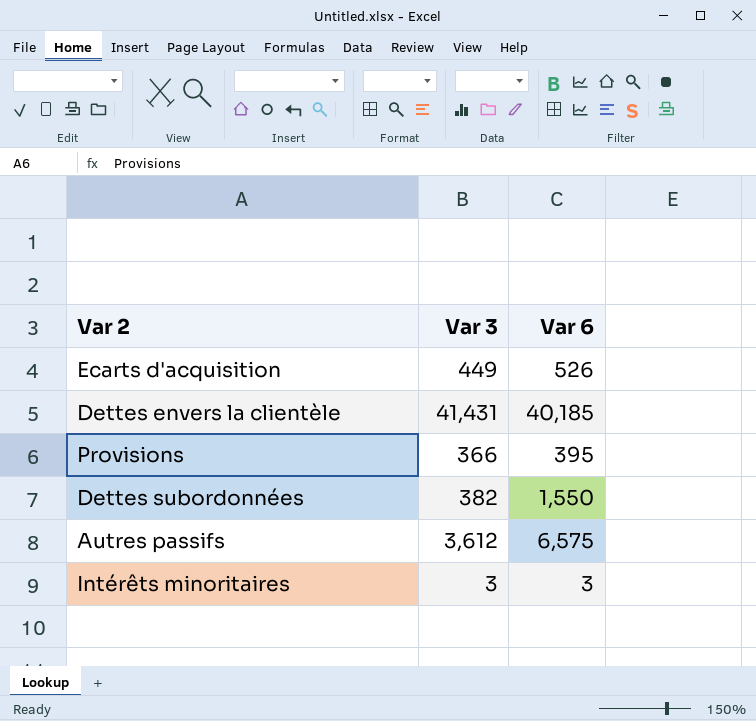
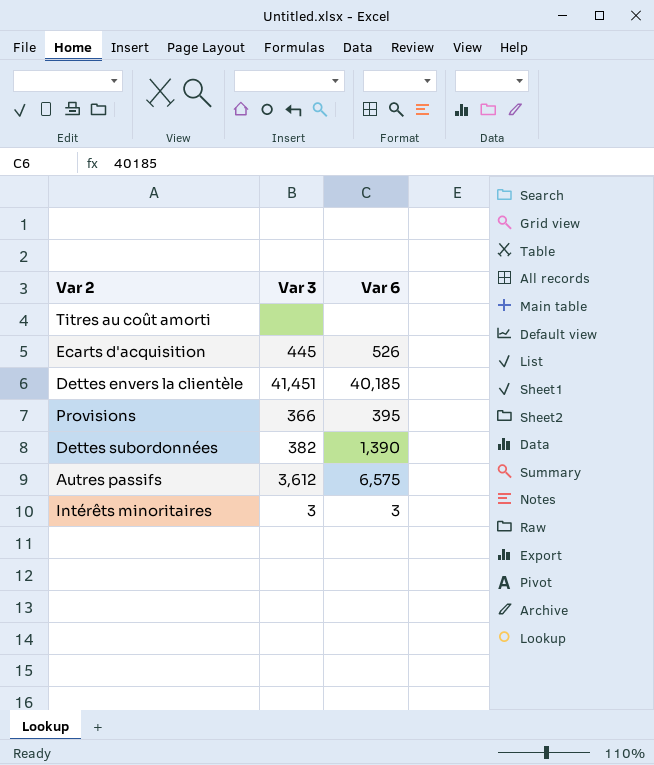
row Titres au coût amorti: none -> none | none
Ecarts d'acquisition | Var 3: 449 -> 445
Dettes envers la clientèle | Var 3: 41,431 -> 41,451
Dettes subordonnées | Var 6: 1,550 -> 1,390

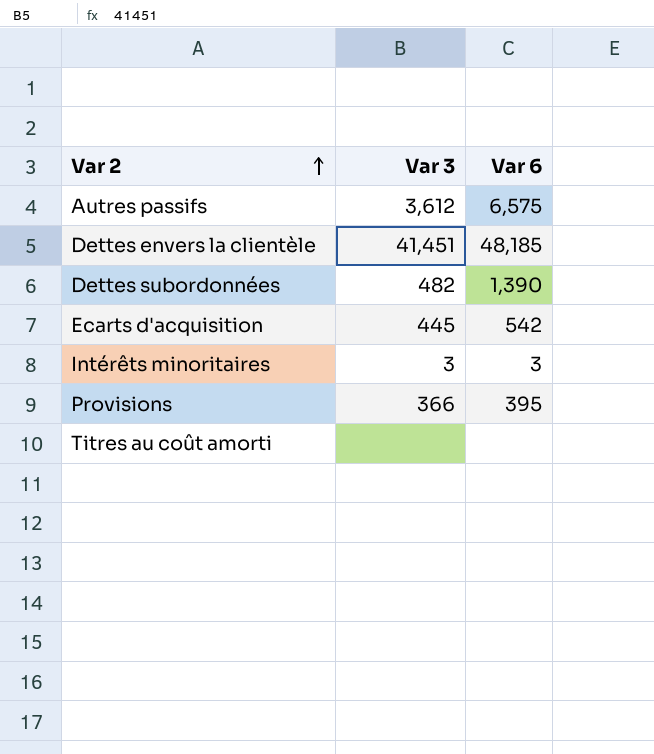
row order: none -> Var 2 ascending
Dettes envers la clientèle | Var 6: 40,185 -> 48,185
Dettes subordonnées | Var 3: 382 -> 482
Ecarts d'acquisition | Var 6: 526 -> 542

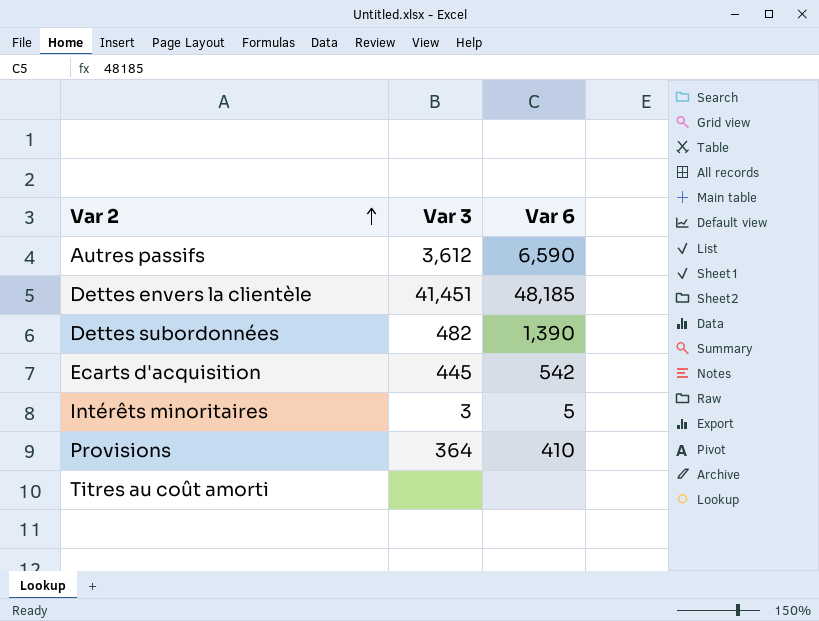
Autres passifs | Var 6: 6,575 -> 6,590
Intérêts minoritaires | Var 6: 3 -> 5
Provisions | Var 3: 366 -> 364
Provisions | Var 6: 395 -> 410

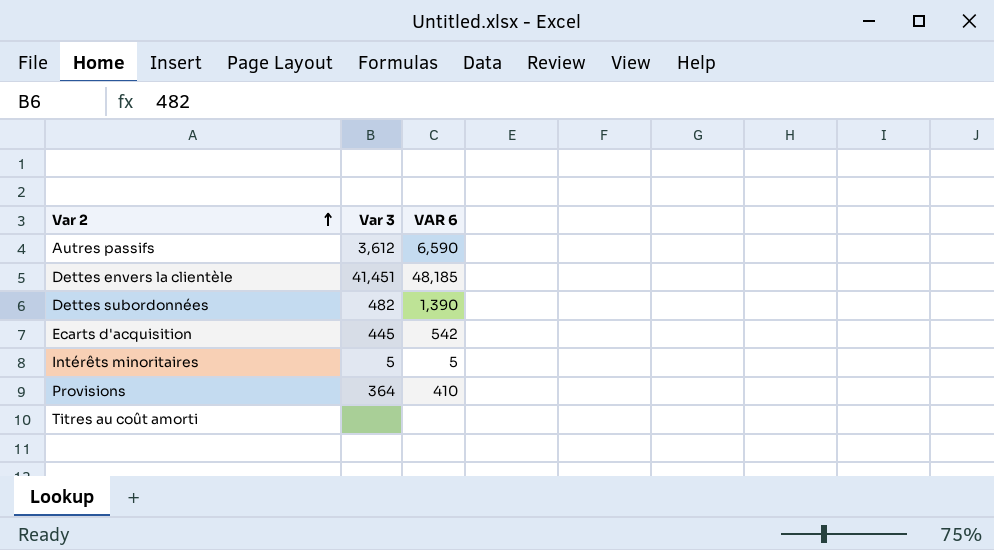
column name: Var 6 -> VAR 6
Intérêts minoritaires | Var 3: 3 -> 5

